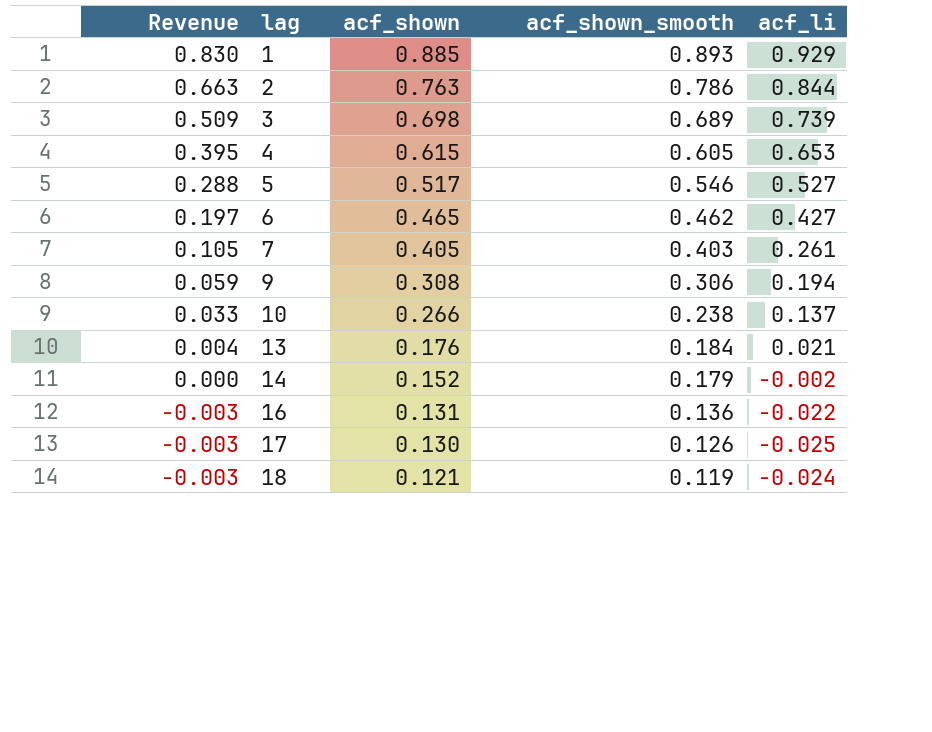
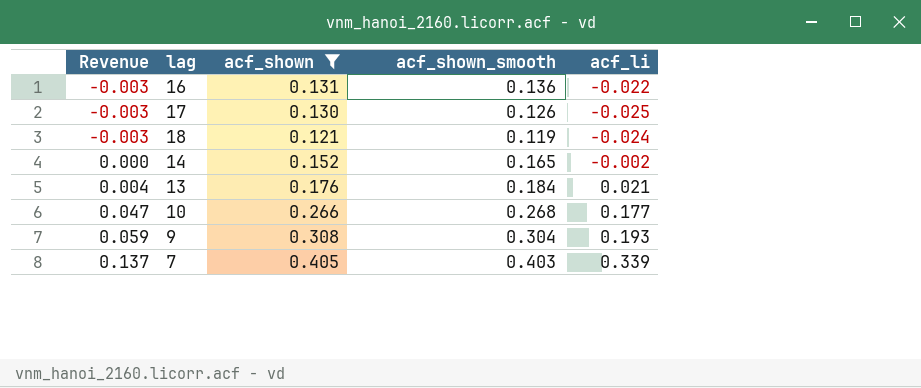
filter: none -> acf_shown <= 0.405
row order: Revenue descending -> Revenue ascending
14 | acf_shown_smooth: 0.179 -> 0.165
10 | Revenue: 0.033 -> 0.047
10 | acf_shown_smooth: 0.238 -> 0.268
10 | acf_li: 0.137 -> 0.177
9 | acf_shown_smooth: 0.306 -> 0.304
9 | acf_li: 0.194 -> 0.193
7 | Revenue: 0.105 -> 0.137
7 | acf_li: 0.261 -> 0.339

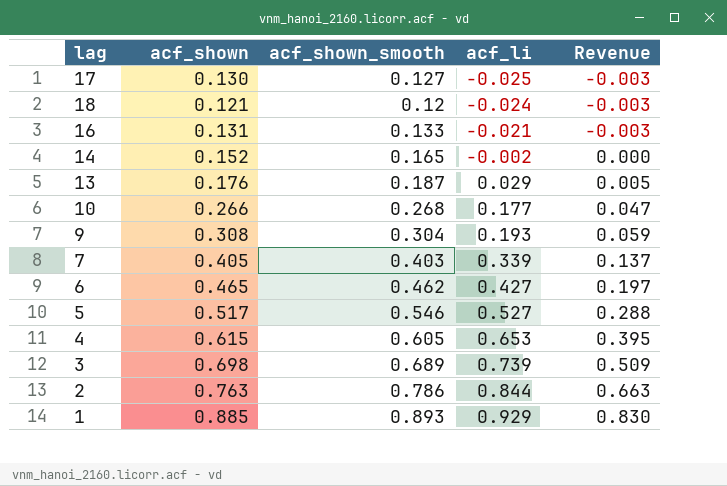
filter: acf_shown <= 0.405 -> none
row order: Revenue ascending -> acf_li ascending
column Revenue | position: 1 -> 5
17 | acf_shown_smooth: 0.126 -> 0.127
18 | acf_shown_smooth: 0.119 -> 0.12
16 | acf_shown_smooth: 0.136 -> 0.133
16 | acf_li: -0.022 -> -0.021
13 | acf_shown_smooth: 0.184 -> 0.187
13 | acf_li: 0.021 -> 0.029
13 | Revenue: 0.004 -> 0.005

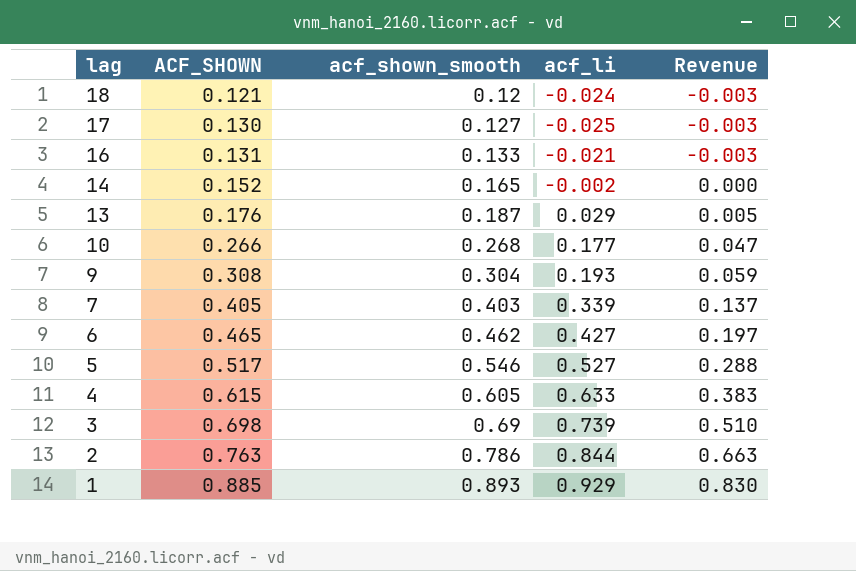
row order: acf_li ascending -> lag descending
column name: acf_shown -> ACF_SHOWN
4 | acf_li: 0.653 -> 0.633
4 | Revenue: 0.395 -> 0.383
3 | acf_shown_smooth: 0.689 -> 0.69
3 | Revenue: 0.509 -> 0.510

